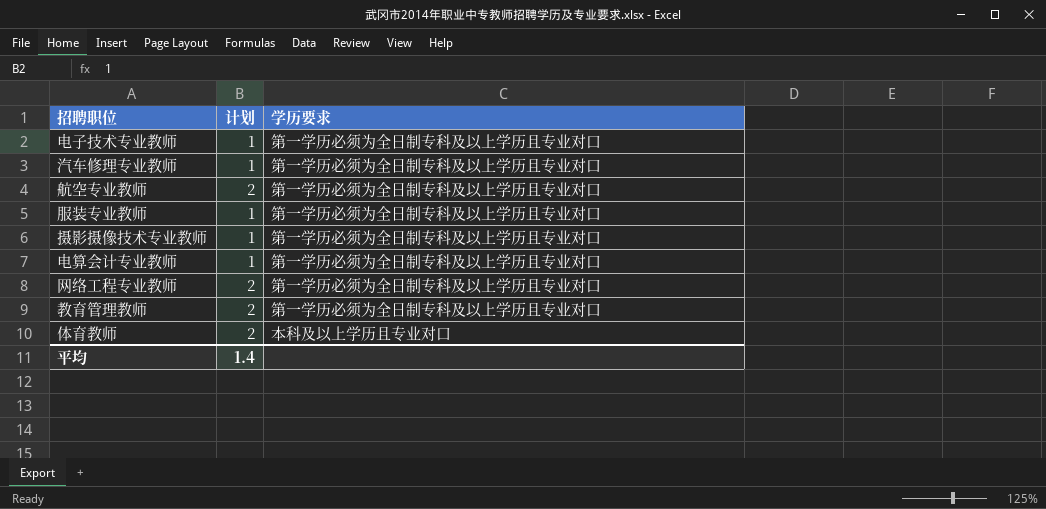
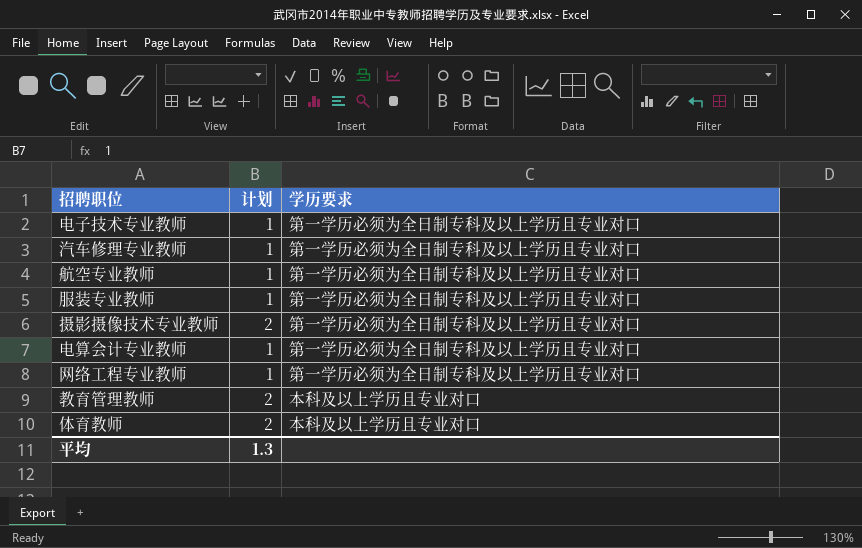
航空专业教师 | 计划: 2 -> 1
摄影摄像技术专业教师 | 计划: 1 -> 2
网络工程专业教师 | 计划: 2 -> 1
教育管理教师 | 学历要求: 第一学历必须为全日制专科及以上学历且专业对口 -> 本科及以上学历且专业对口
平均 | 计划: 1.4 -> 1.3

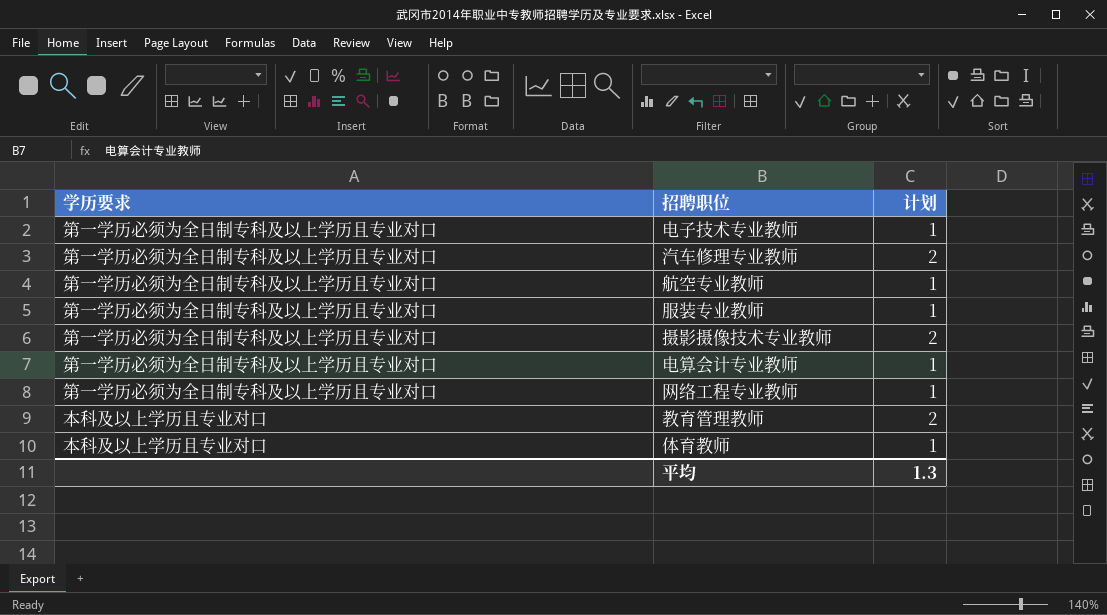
column 学历要求 | position: 3 -> 1
汽车修理专业教师 | 计划: 1 -> 2
体育教师 | 计划: 2 -> 1

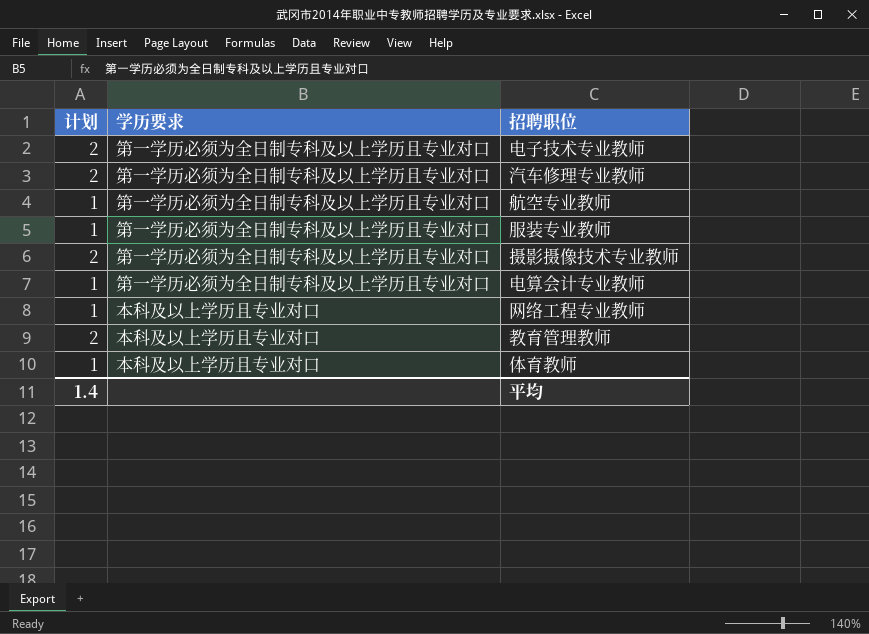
column 计划 | position: 3 -> 1
电子技术专业教师 | 计划: 1 -> 2
网络工程专业教师 | 学历要求: 第一学历必须为全日制专科及以上学历且专业对口 -> 本科及以上学历且专业对口
平均 | 计划: 1.3 -> 1.4

